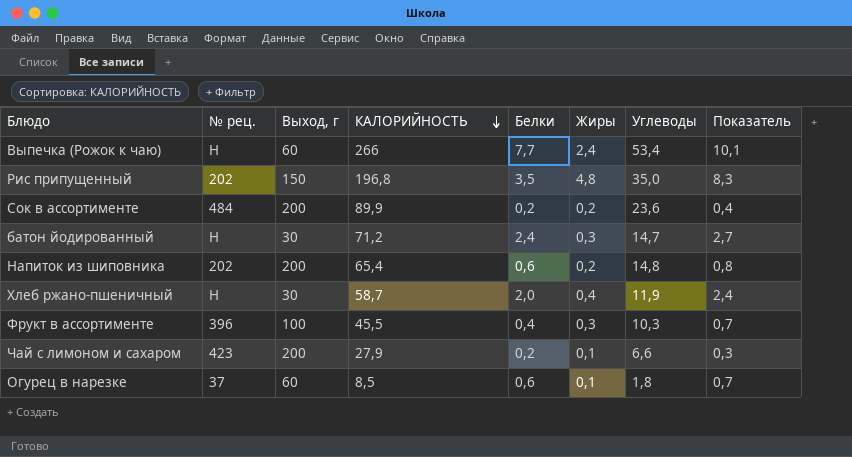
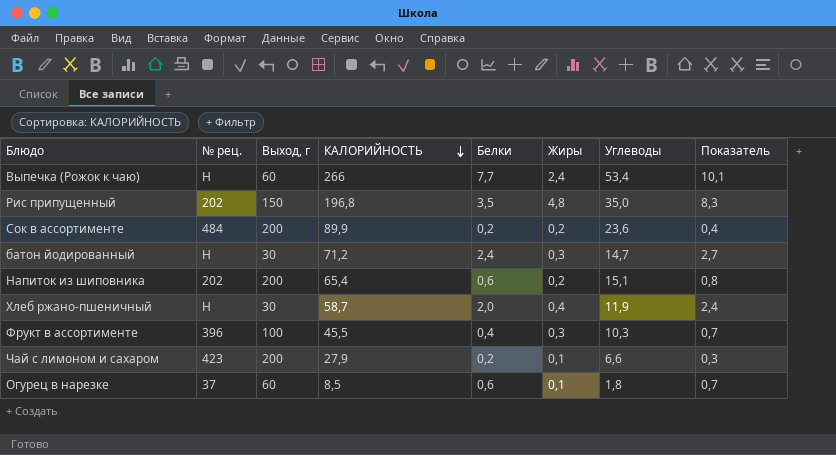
Напиток из шиповника | Углеводы: 14,8 -> 15,1

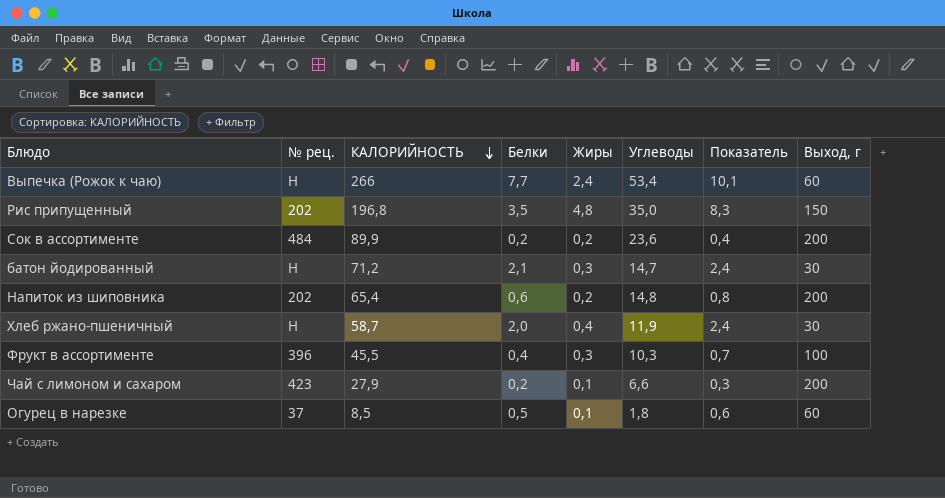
column Выход, г | position: 3 -> 8
батон йодированный | Белки: 2,4 -> 2,1
батон йодированный | Показатель: 2,7 -> 2,4
Напиток из шиповника | Углеводы: 15,1 -> 14,8
Огурец в нарезке | Белки: 0,6 -> 0,5
Огурец в нарезке | Показатель: 0,7 -> 0,6

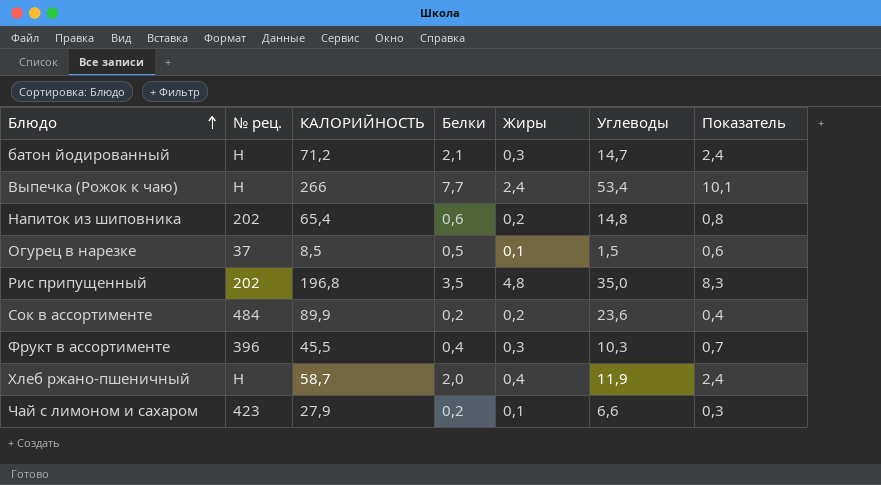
row order: КАЛОРИЙНОСТЬ descending -> Блюдо ascending
column Выход, г | position: 8 -> none
Огурец в нарезке | Углеводы: 1,8 -> 1,5

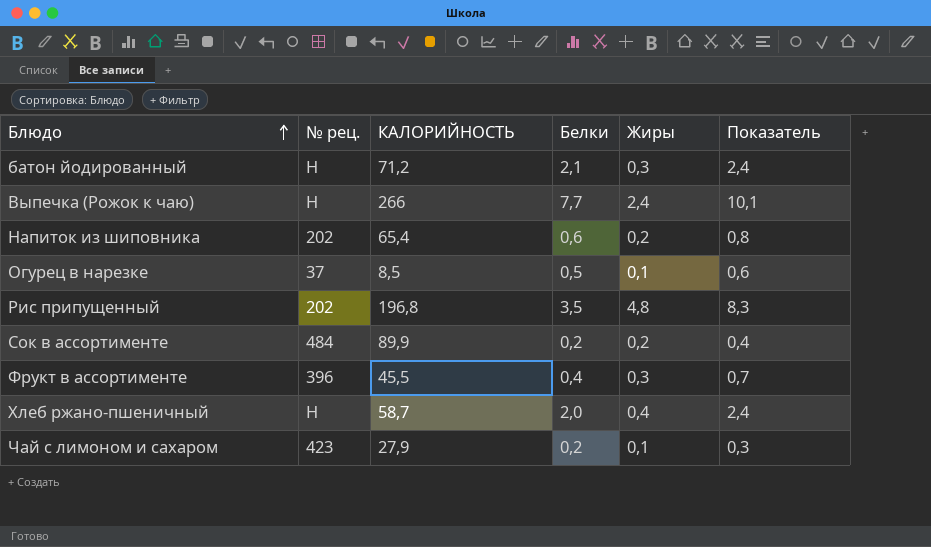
column Углеводы | position: 6 -> none

